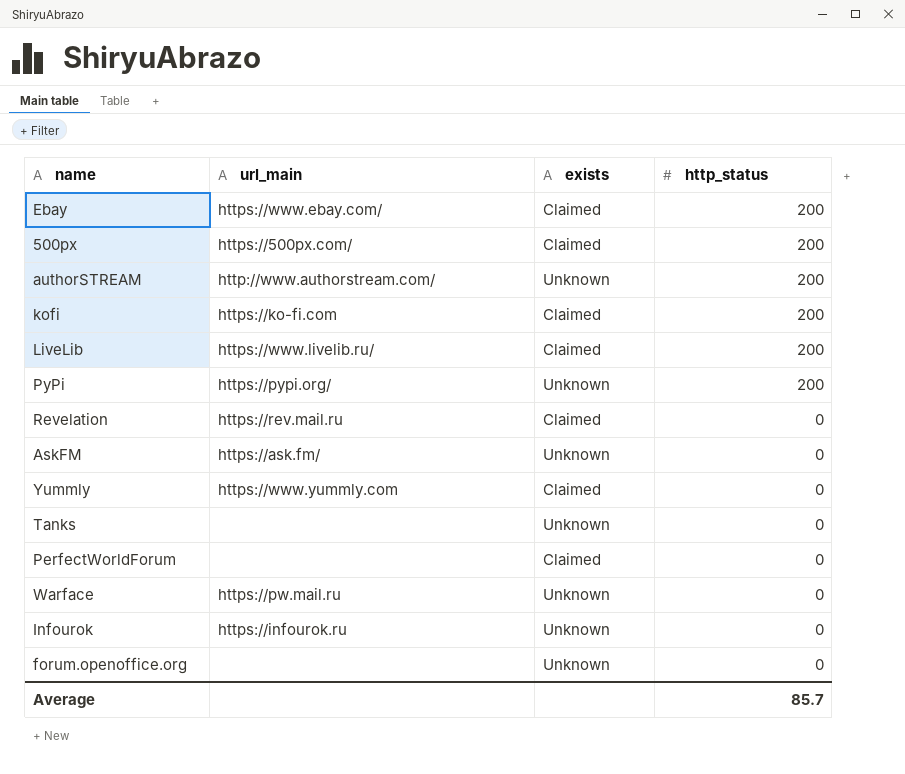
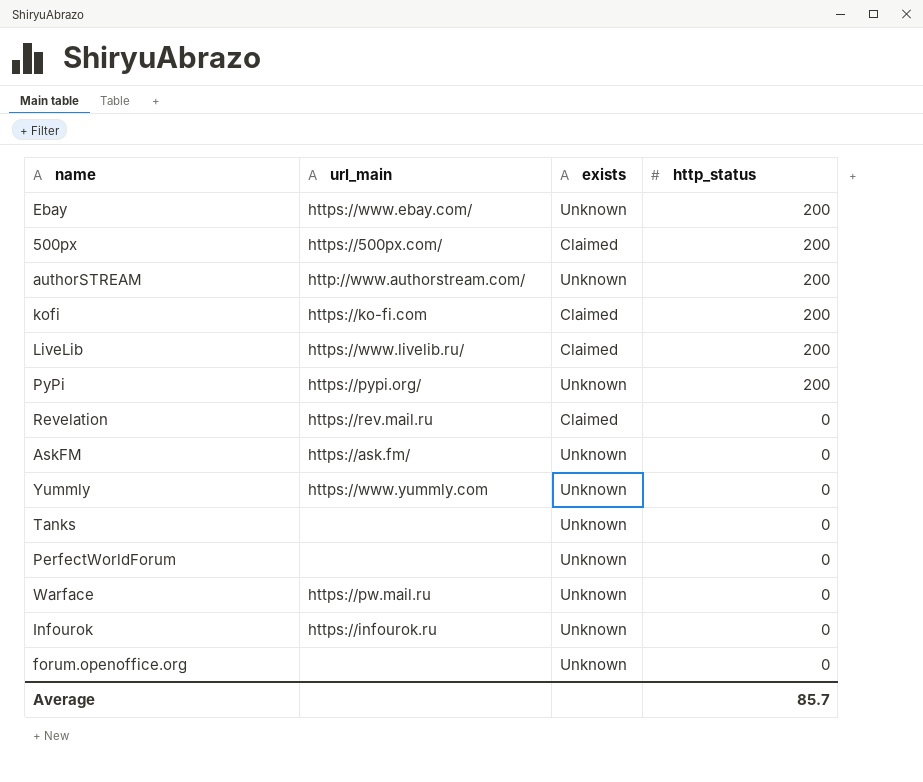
Ebay | exists: Claimed -> Unknown
Yummly | exists: Claimed -> Unknown
PerfectWorldForum | exists: Claimed -> Unknown

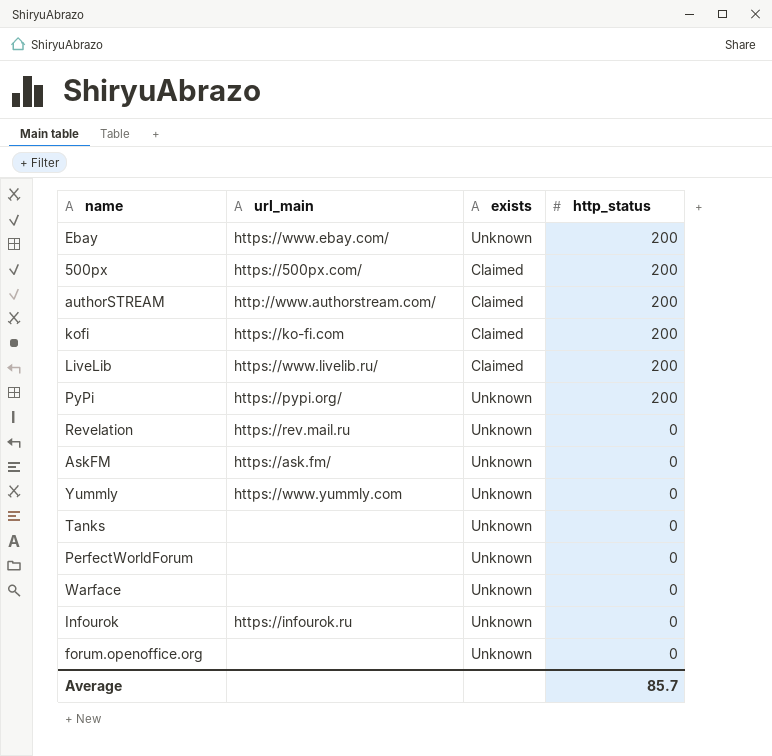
authorSTREAM | exists: Unknown -> Claimed
Revelation | exists: Claimed -> Unknown
Warface | url_main: https://pw.mail.ru -> none

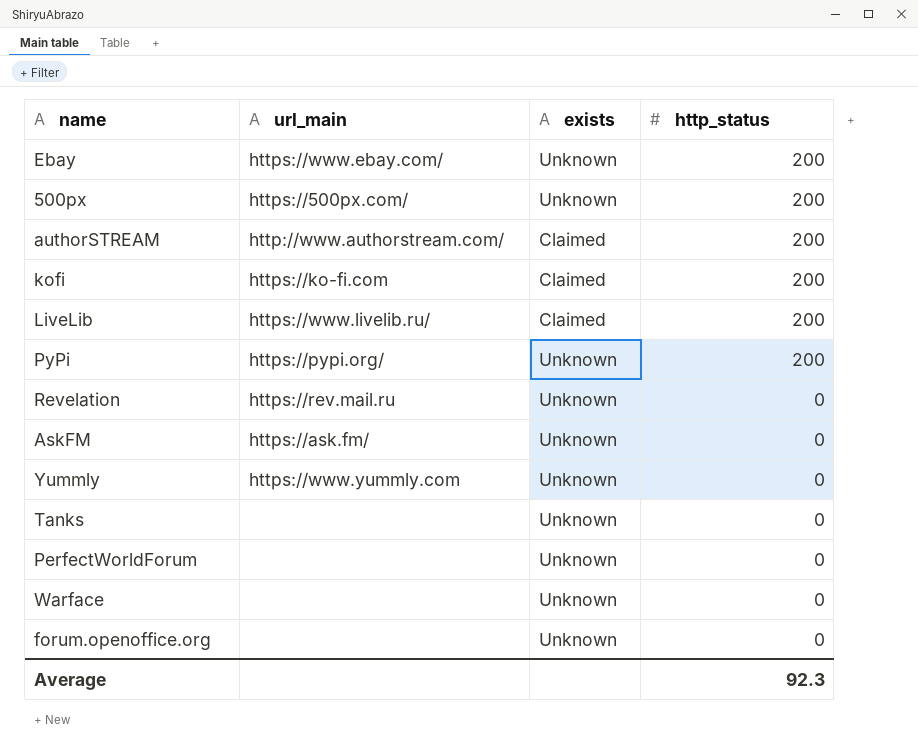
row Infourok: https://infourok.ru | Unknown | 0 -> none
500px | exists: Claimed -> Unknown
Average | http_status: 85.7 -> 92.3

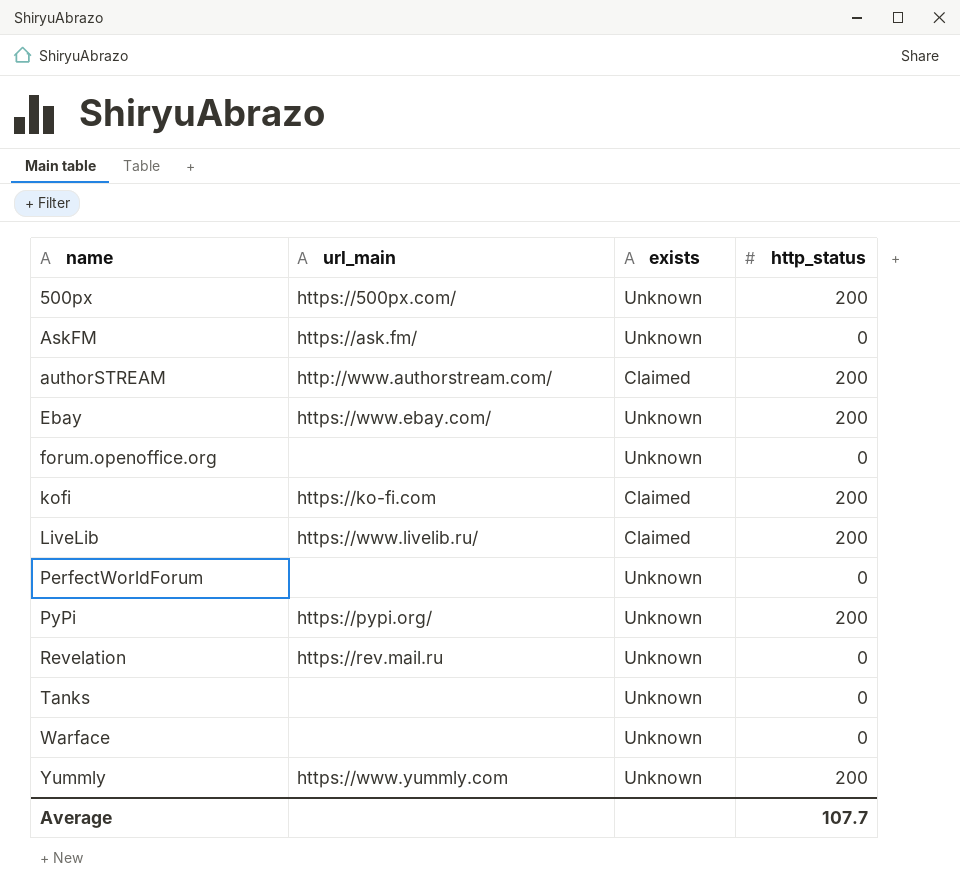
row order: http_status descending -> name ascending
Yummly | http_status: 0 -> 200
Average | http_status: 92.3 -> 107.7

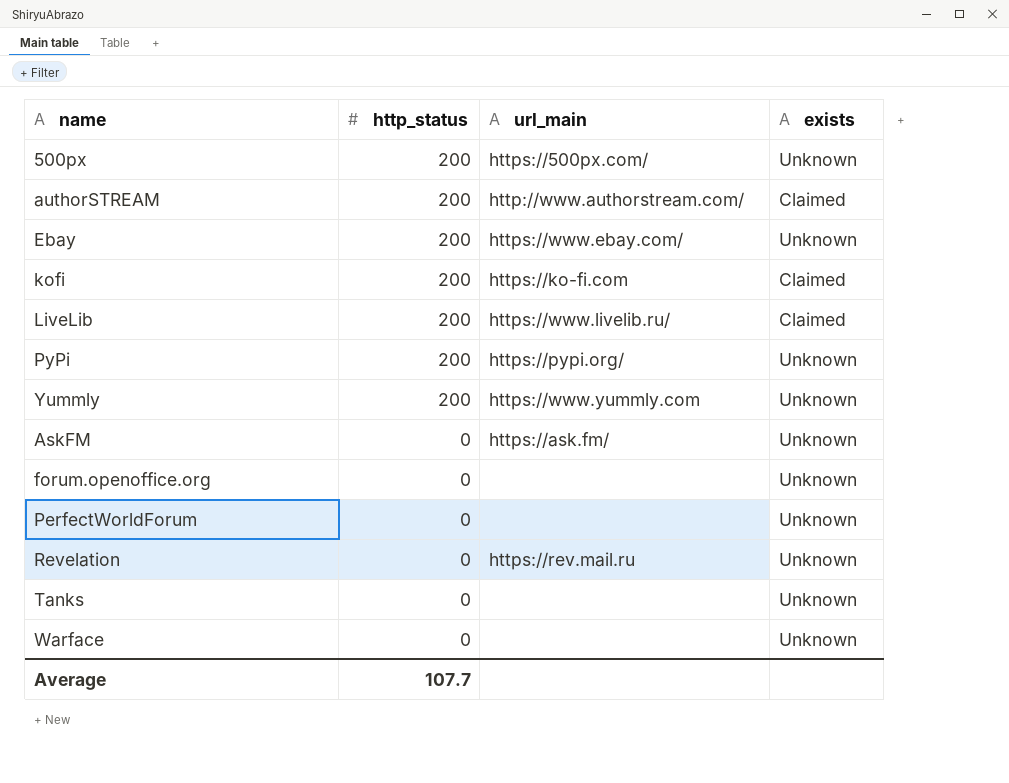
row order: name ascending -> http_status descending
column http_status | position: 4 -> 2

